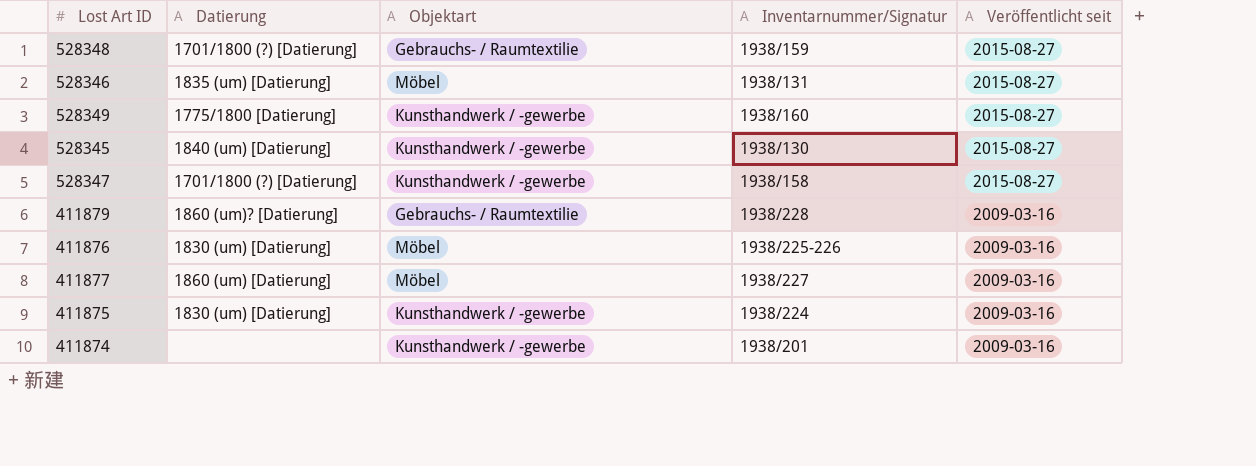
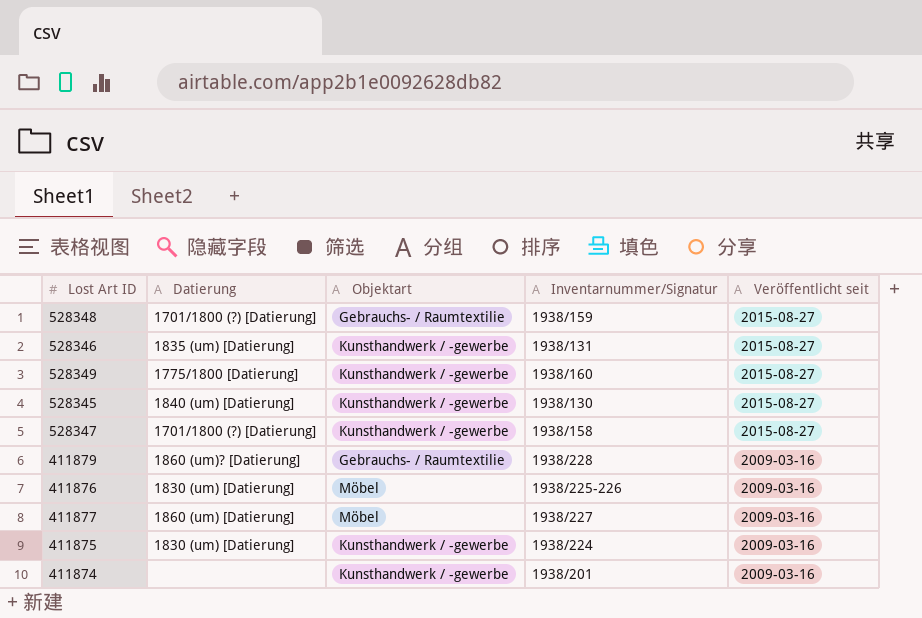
528346 | Objektart: Möbel -> Kunsthandwerk / -gewerbe

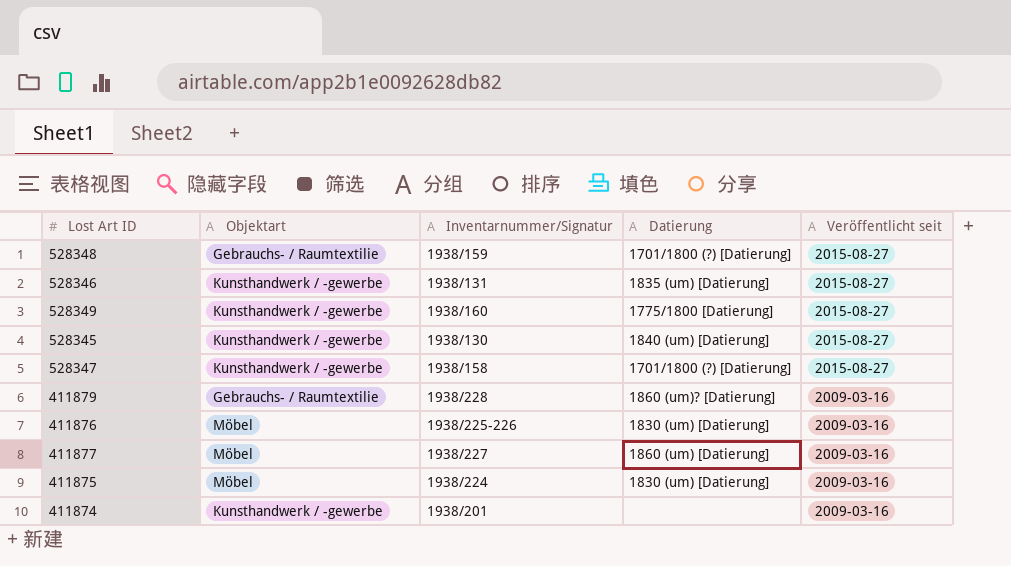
column Datierung | position: 2 -> 4
411875 | Objektart: Kunsthandwerk / -gewerbe -> Möbel

